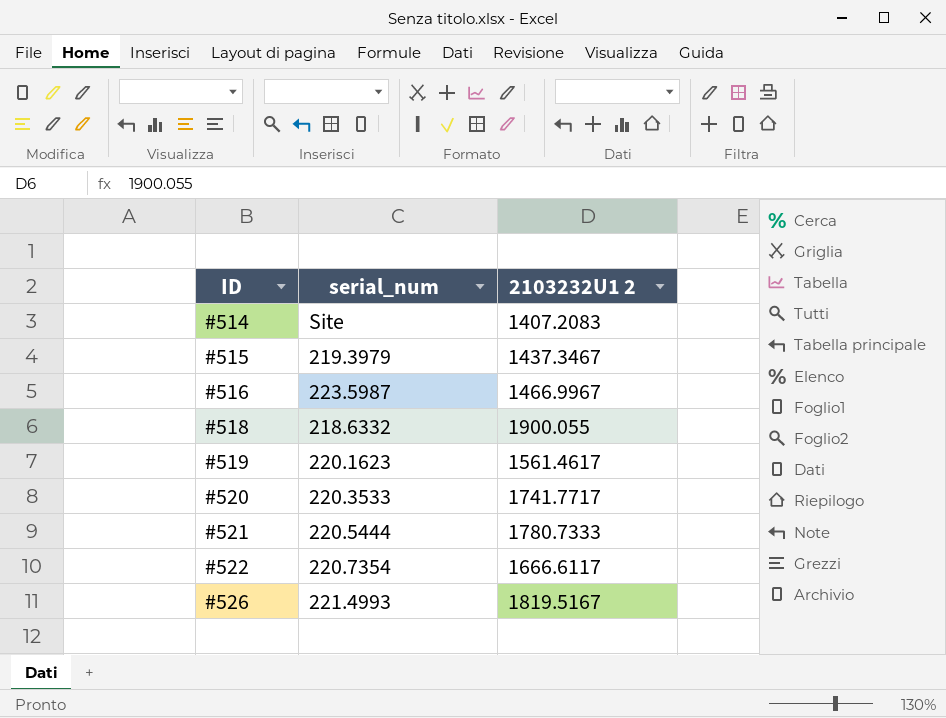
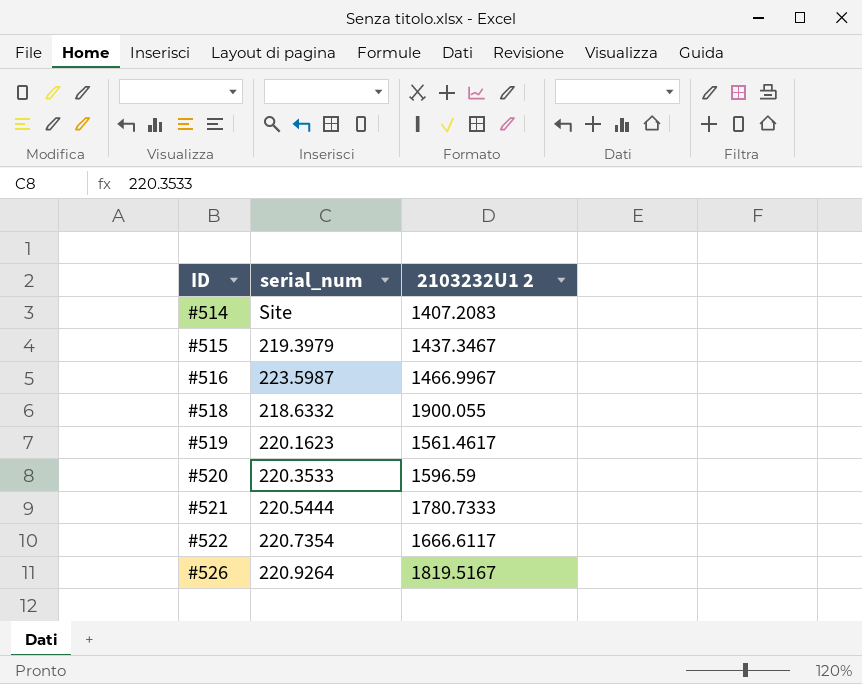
#520 | 2103232U1 2: 1741.7717 -> 1596.59
#526 | serial_num: 221.4993 -> 220.9264

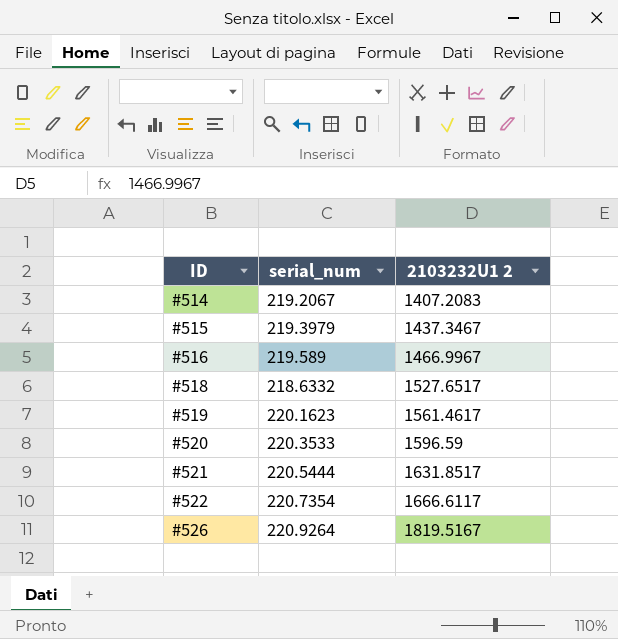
#514 | serial_num: Site -> 219.2067
#516 | serial_num: 223.5987 -> 219.589
#518 | 2103232U1 2: 1900.055 -> 1527.6517
#521 | 2103232U1 2: 1780.7333 -> 1631.8517

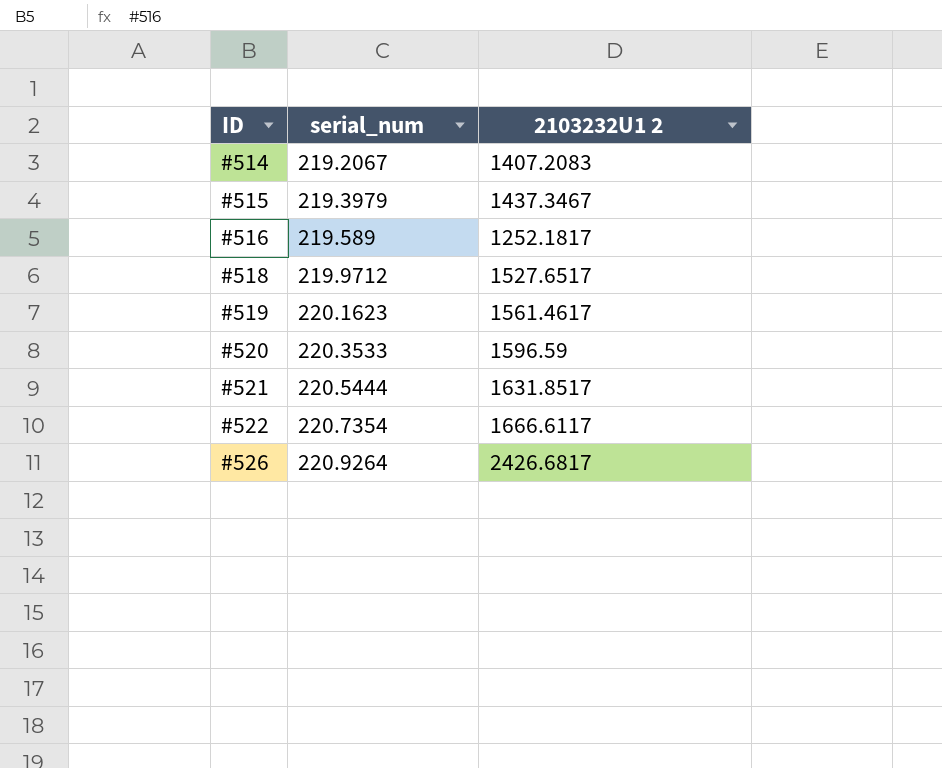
#516 | 2103232U1 2: 1466.9967 -> 1252.1817
#518 | serial_num: 218.6332 -> 219.9712
#526 | 2103232U1 2: 1819.5167 -> 2426.6817

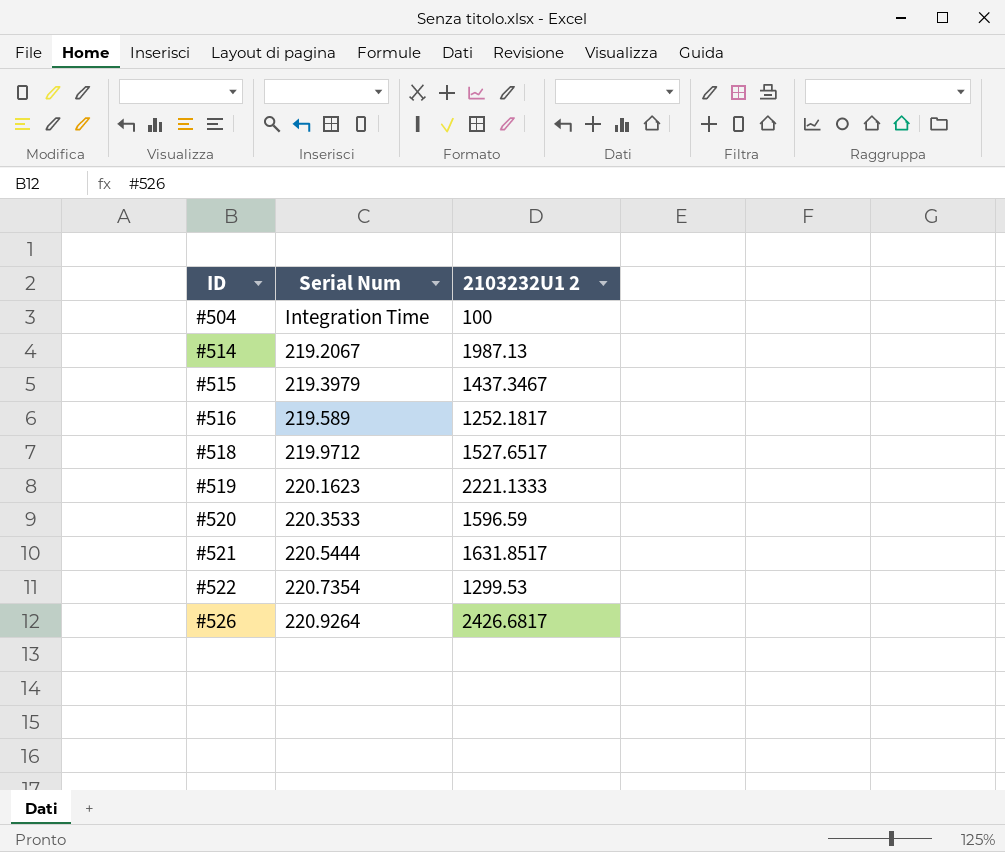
column name: serial_num -> Serial Num
row #504: none -> Integration Time | 100
#514 | 2103232U1 2: 1407.2083 -> 1987.13
#519 | 2103232U1 2: 1561.4617 -> 2221.1333
#522 | 2103232U1 2: 1666.6117 -> 1299.53

